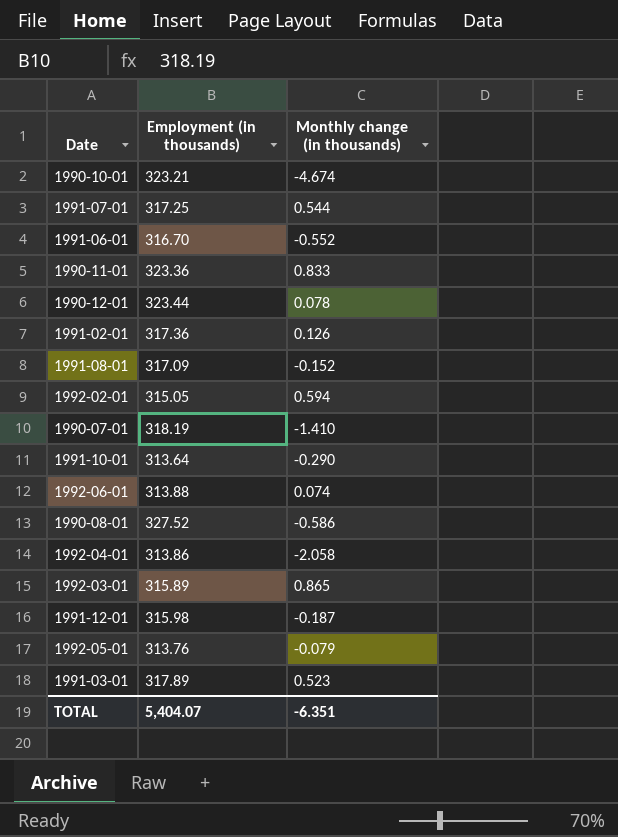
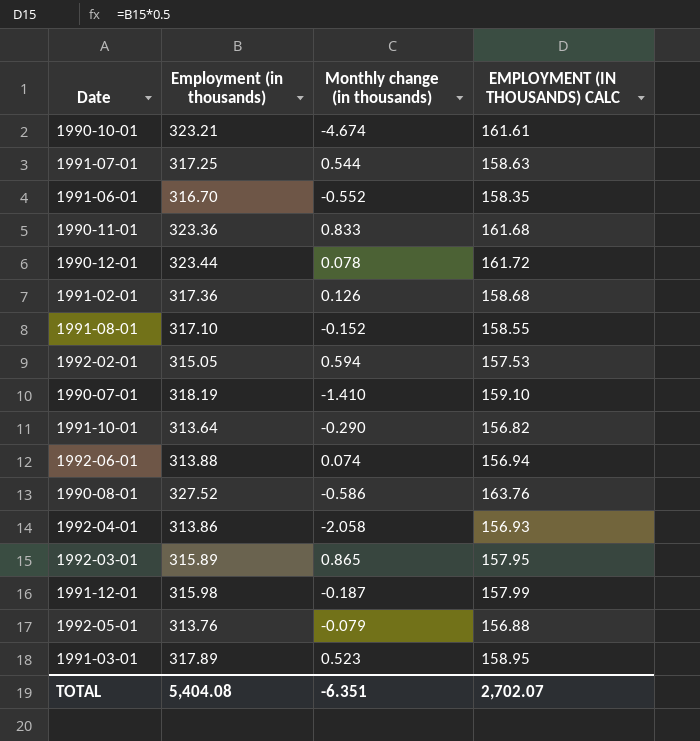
column EMPLOYMENT (IN THOUSANDS) CALC | formula: none -> [Employment (in thousands)] * 0.5
1991-08-01 | Employment (in thousands): 317.09 -> 317.10
TOTAL | Employment (in thousands): 5,404.07 -> 5,404.08

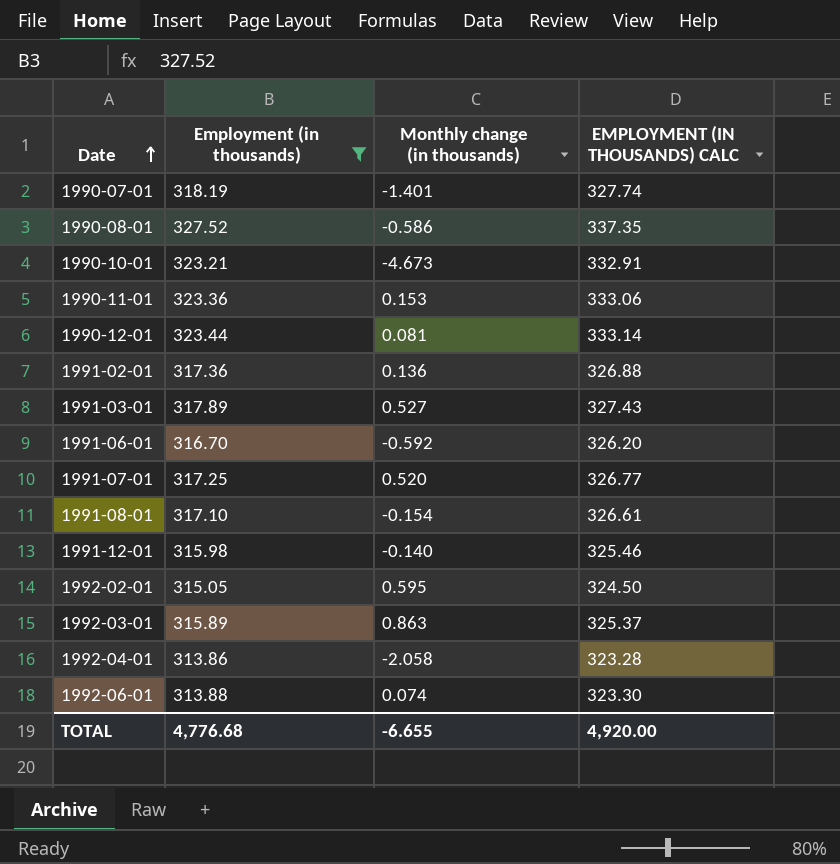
filter: none -> Employment (in thousands) >= 313.86
row order: none -> Date ascending
column EMPLOYMENT (IN THOUSANDS) CALC | formula: [Employment (in thousands)] * 0.5 -> [Employment (in thousands)] * 1.03
1990-07-01 | Monthly change (in thousands): -1.410 -> -1.401
1990-10-01 | Monthly change (in thousands): -4.674 -> -4.673
1990-11-01 | Monthly change (in thousands): 0.833 -> 0.153
1990-12-01 | Monthly change (in thousands): 0.078 -> 0.081
1991-02-01 | Monthly change (in thousands): 0.126 -> 0.136
1991-03-01 | Monthly change (in thousands): 0.523 -> 0.527
1991-06-01 | Monthly change (in thousands): -0.552 -> -0.592
1991-07-01 | Monthly change (in thousands): 0.544 -> 0.520
1991-08-01 | Monthly change (in thousands): -0.152 -> -0.154
1991-12-01 | Monthly change (in thousands): -0.187 -> -0.140
1992-02-01 | Monthly change (in thousands): 0.594 -> 0.595
1992-03-01 | Monthly change (in thousands): 0.865 -> 0.863
TOTAL | Employment (in thousands): 5,404.08 -> 4,776.68
TOTAL | Monthly change (in thousands): -6.351 -> -6.655
TOTAL | EMPLOYMENT (IN THOUSANDS) CALC: 2,702.07 -> 4,920.00

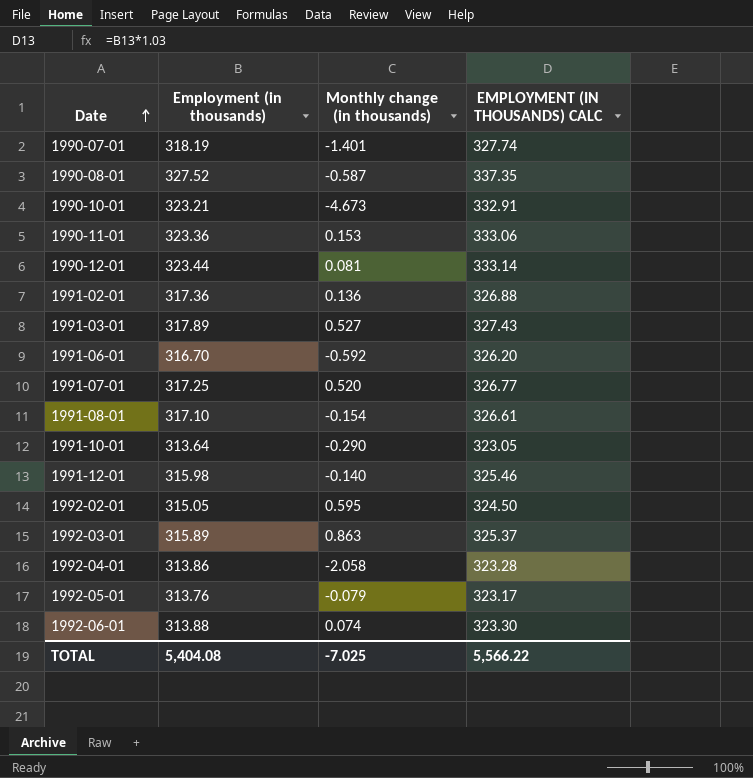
filter: Employment (in thousands) >= 313.86 -> none
1990-08-01 | Monthly change (in thousands): -0.586 -> -0.587
TOTAL | Employment (in thousands): 4,776.68 -> 5,404.08
TOTAL | Monthly change (in thousands): -6.655 -> -7.025
TOTAL | EMPLOYMENT (IN THOUSANDS) CALC: 4,920.00 -> 5,566.22

